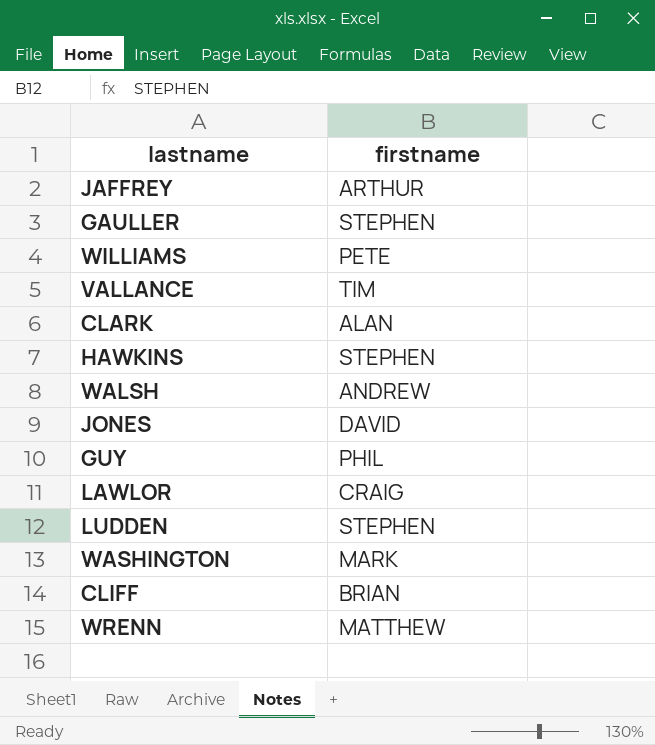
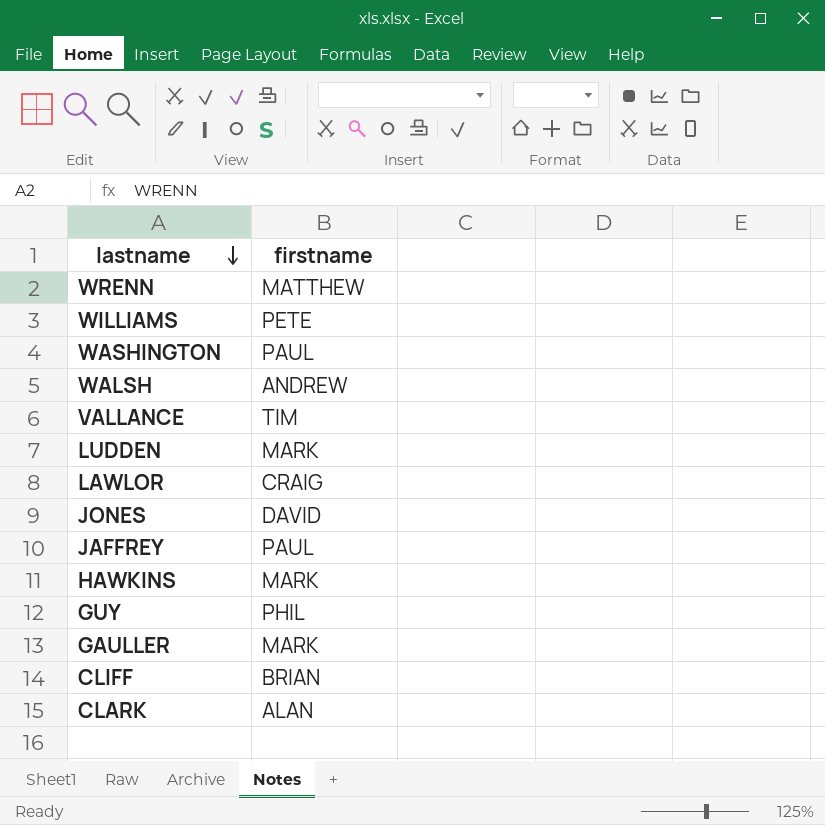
row order: none -> lastname descending
WASHINGTON | firstname: MARK -> PAUL
LUDDEN | firstname: STEPHEN -> MARK
JAFFREY | firstname: ARTHUR -> PAUL
HAWKINS | firstname: STEPHEN -> MARK
GAULLER | firstname: STEPHEN -> MARK

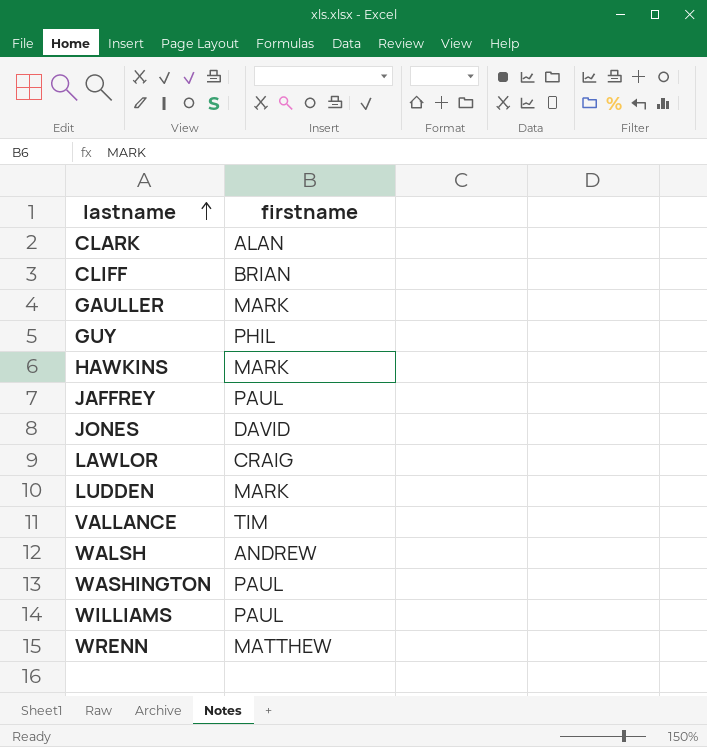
row order: lastname descending -> lastname ascending
WILLIAMS | firstname: PETE -> PAUL

